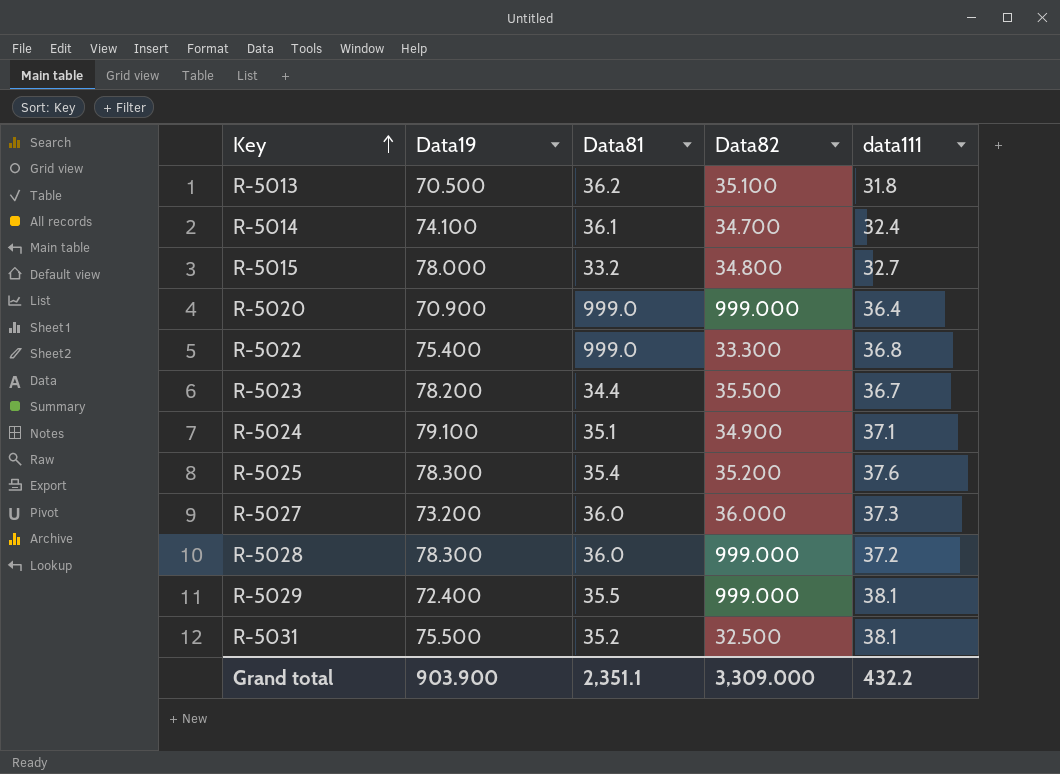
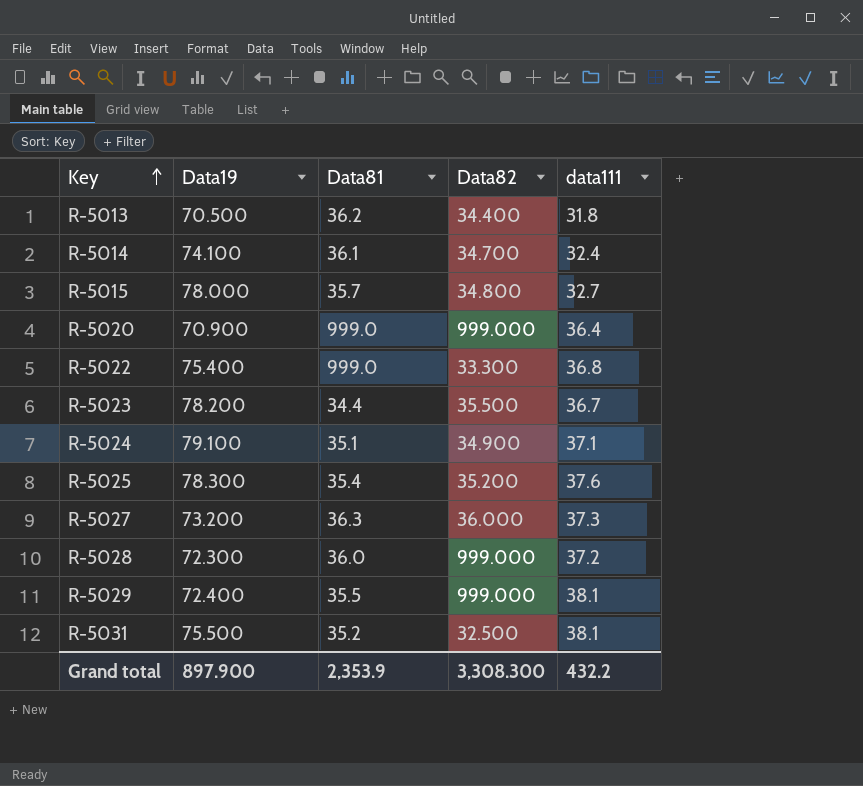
R-5013 | Data82: 35.100 -> 34.400
R-5015 | Data81: 33.2 -> 35.7
R-5027 | Data81: 36.0 -> 36.3
R-5028 | Data19: 78.300 -> 72.300
Grand total | Data19: 903.900 -> 897.900
Grand total | Data81: 2,351.1 -> 2,353.9
Grand total | Data82: 3,309.000 -> 3,308.300

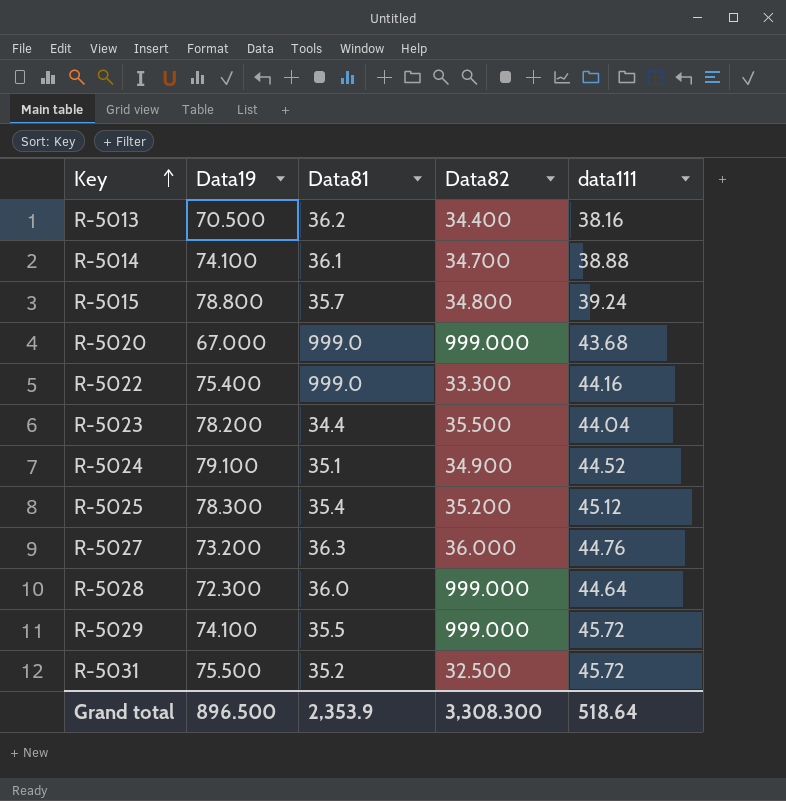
R-5013 | data111: 31.8 -> 38.16
R-5014 | data111: 32.4 -> 38.88
R-5015 | Data19: 78.000 -> 78.800
R-5015 | data111: 32.7 -> 39.24
R-5020 | Data19: 70.900 -> 67.000
R-5020 | data111: 36.4 -> 43.68
R-5022 | data111: 36.8 -> 44.16
R-5023 | data111: 36.7 -> 44.04
R-5024 | data111: 37.1 -> 44.52
R-5025 | data111: 37.6 -> 45.12
R-5027 | data111: 37.3 -> 44.76
R-5028 | data111: 37.2 -> 44.64
R-5029 | Data19: 72.400 -> 74.100
R-5029 | data111: 38.1 -> 45.72
R-5031 | data111: 38.1 -> 45.72
Grand total | Data19: 897.900 -> 896.500
Grand total | data111: 432.2 -> 518.64

